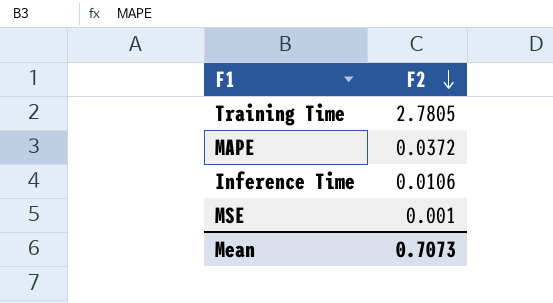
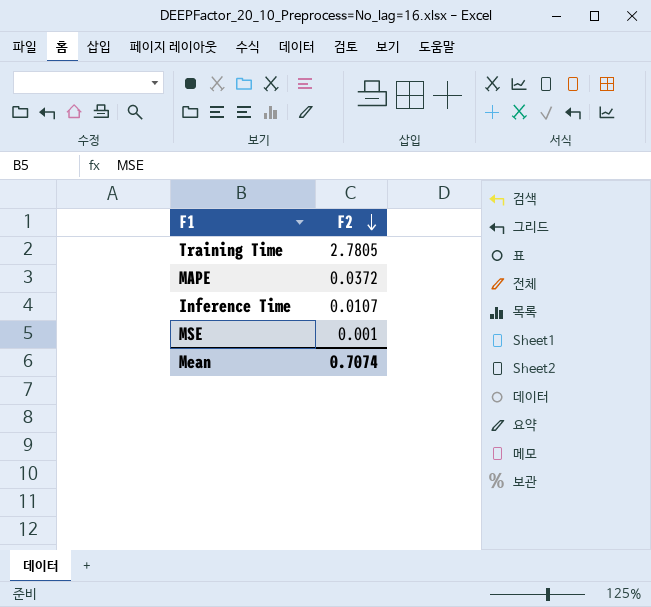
Inference Time | F2: 0.0106 -> 0.0107
Mean | F2: 0.7073 -> 0.7074

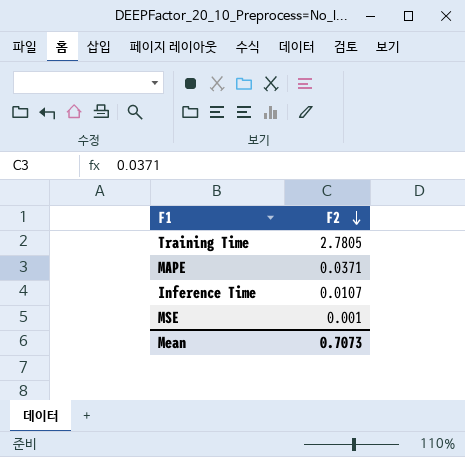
MAPE | F2: 0.0372 -> 0.0371
Mean | F2: 0.7074 -> 0.7073

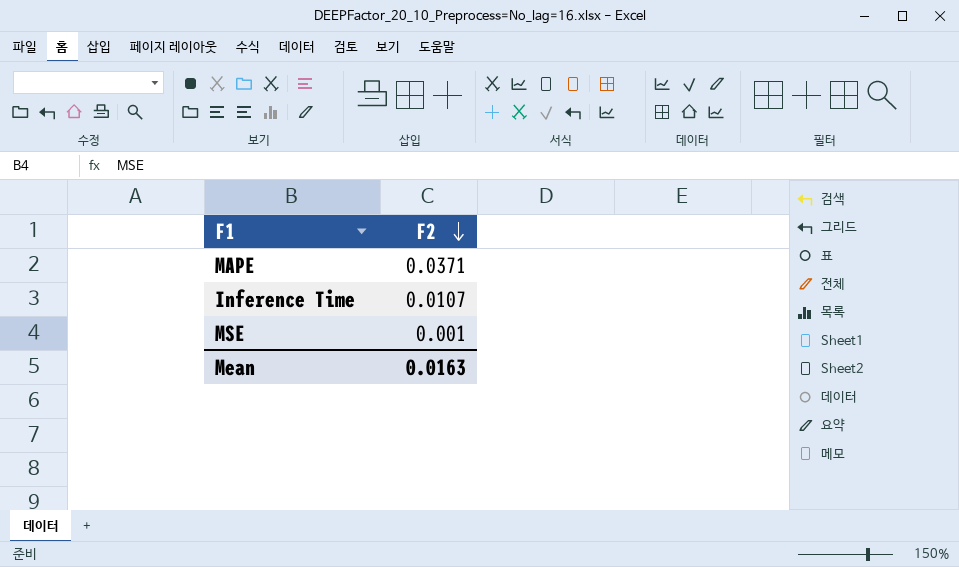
row Training Time: 2.7805 -> none
Mean | F2: 0.7073 -> 0.0163

